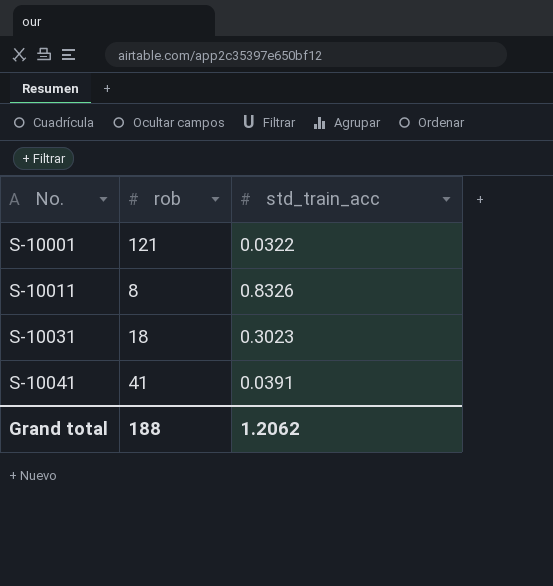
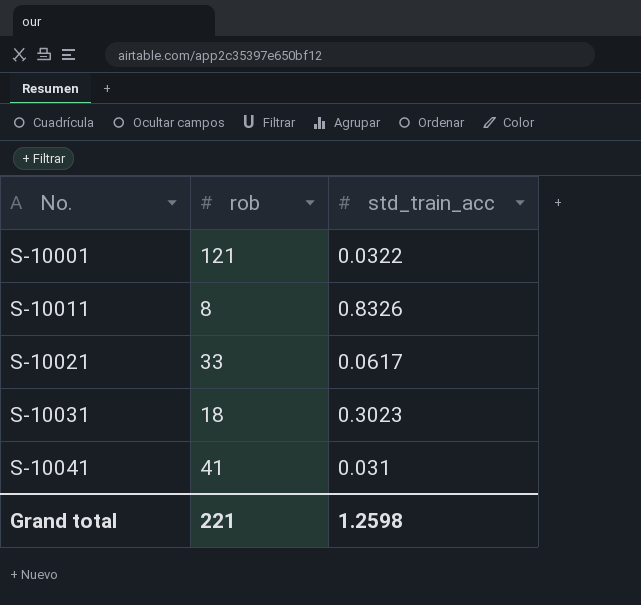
row S-10021: none -> 33 | 0.0617
S-10041 | std_train_acc: 0.0391 -> 0.031
Grand total | rob: 188 -> 221
Grand total | std_train_acc: 1.2062 -> 1.2598

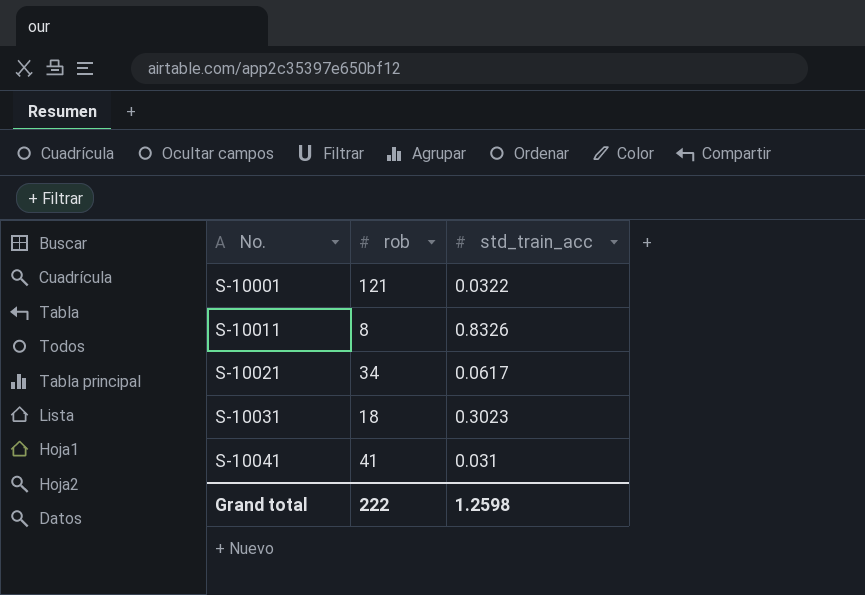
S-10021 | rob: 33 -> 34
Grand total | rob: 221 -> 222

